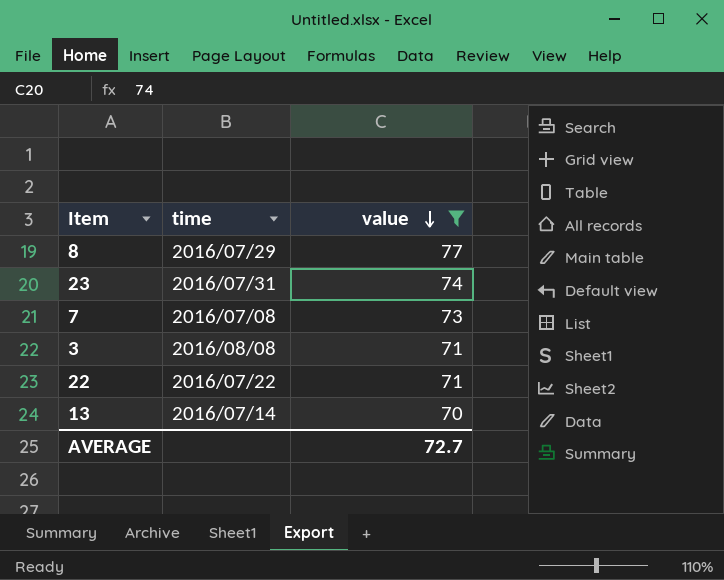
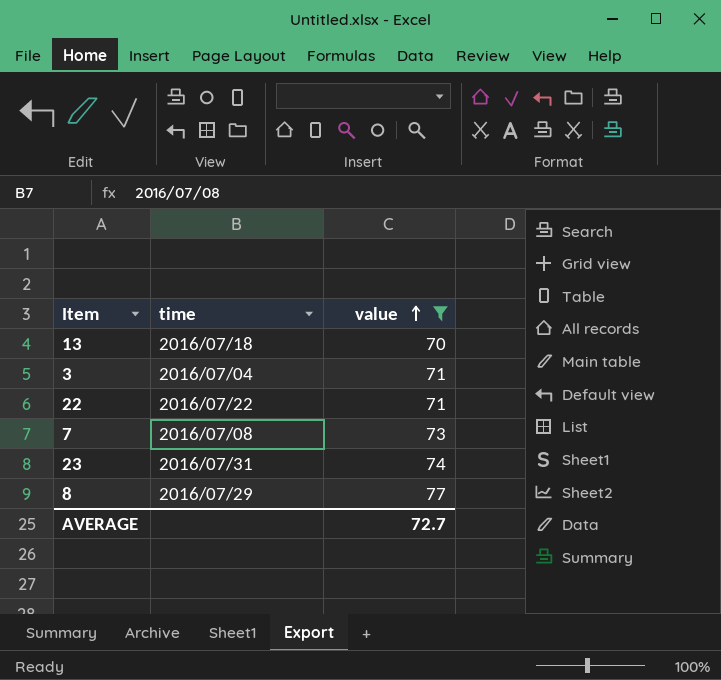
row order: value descending -> value ascending
13 | time: 2016/07/14 -> 2016/07/18
3 | time: 2016/08/08 -> 2016/07/04

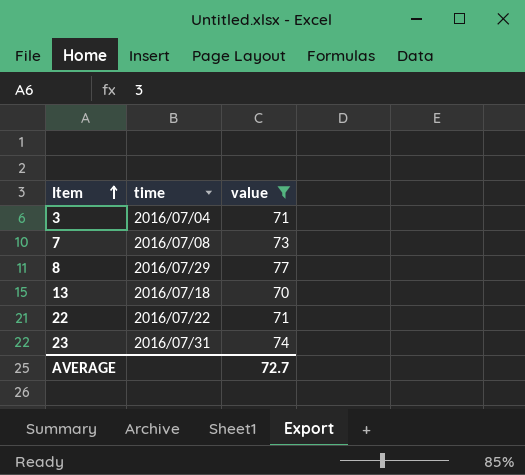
row order: value ascending -> Item ascending

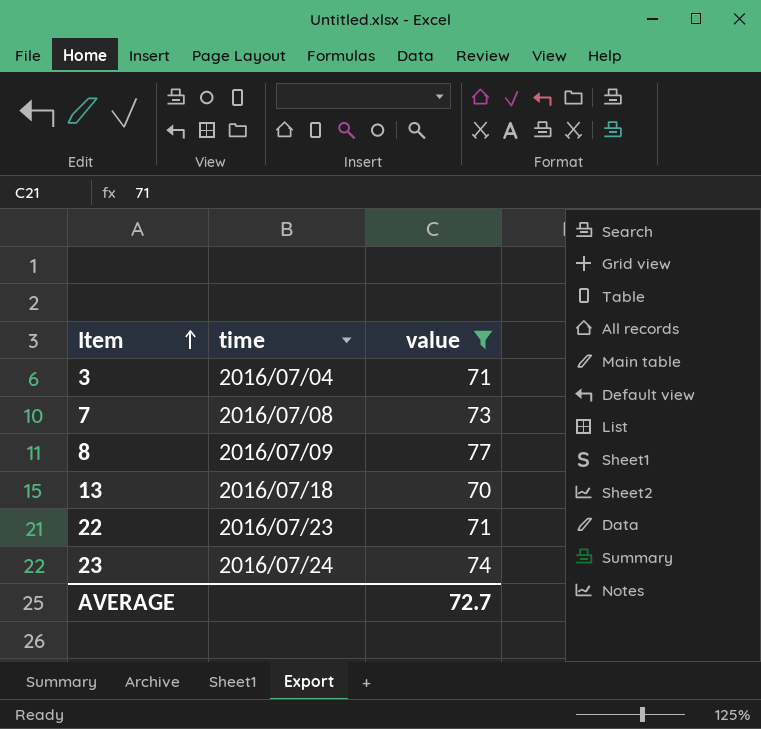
8 | time: 2016/07/29 -> 2016/07/09
22 | time: 2016/07/22 -> 2016/07/23
23 | time: 2016/07/31 -> 2016/07/24

